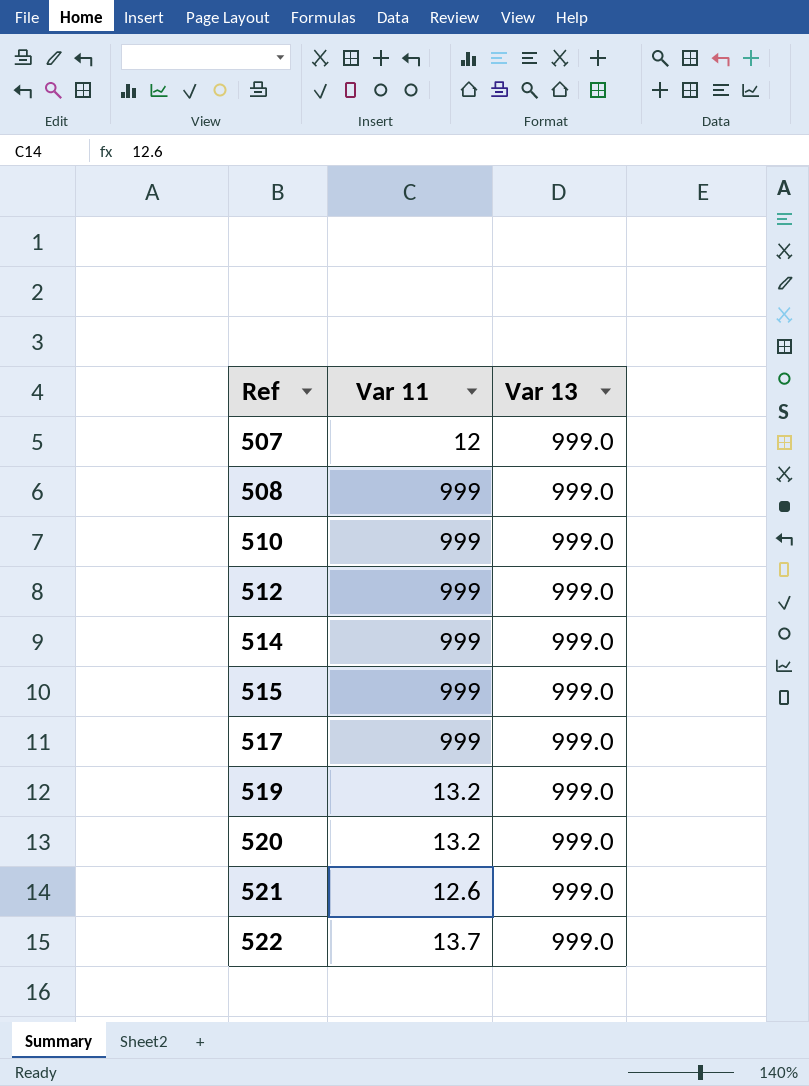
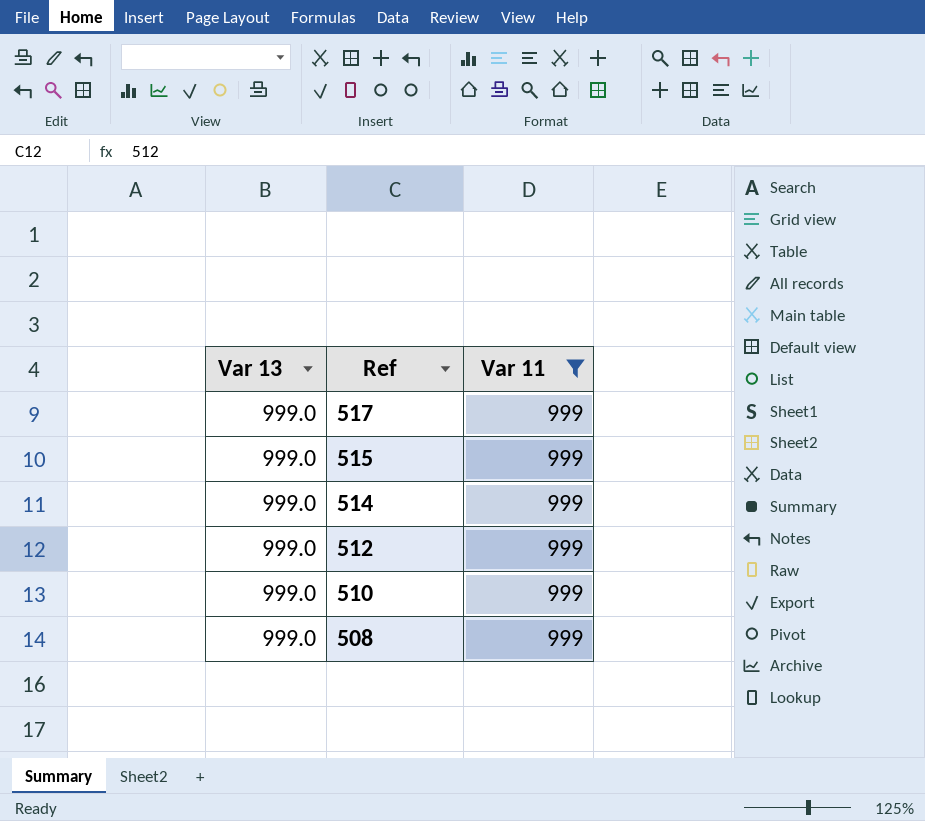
filter: none -> Var 11 = 999
row order: Ref ascending -> Ref descending
column Var 13 | position: 3 -> 1

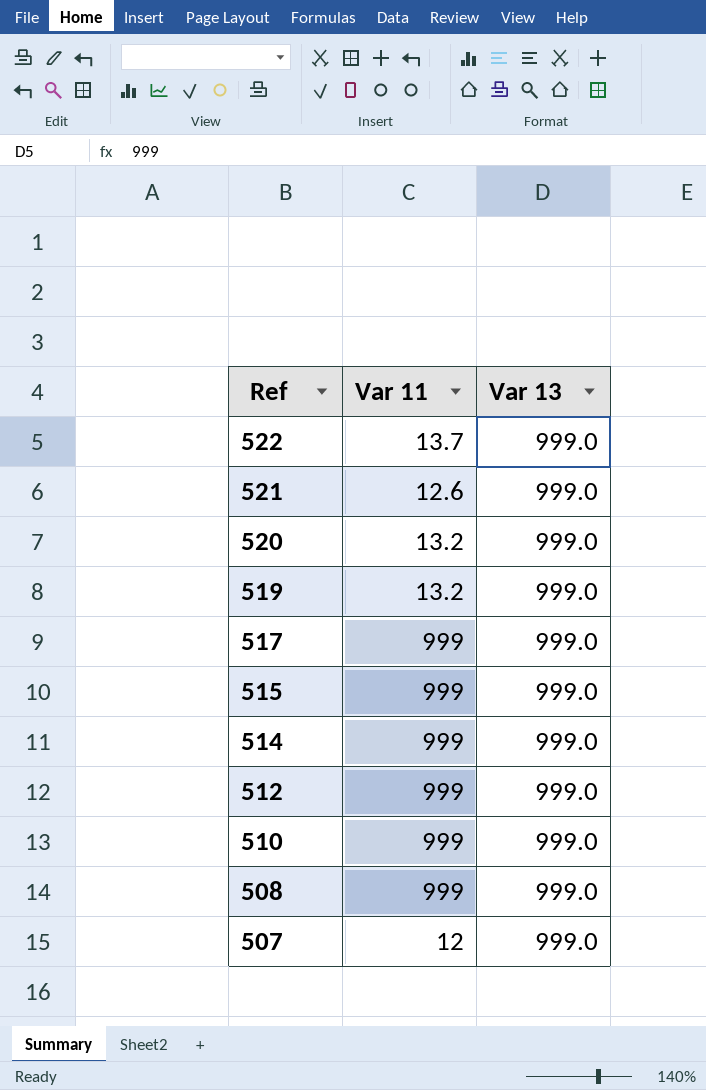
filter: Var 11 = 999 -> none
column Var 13 | position: 1 -> 3

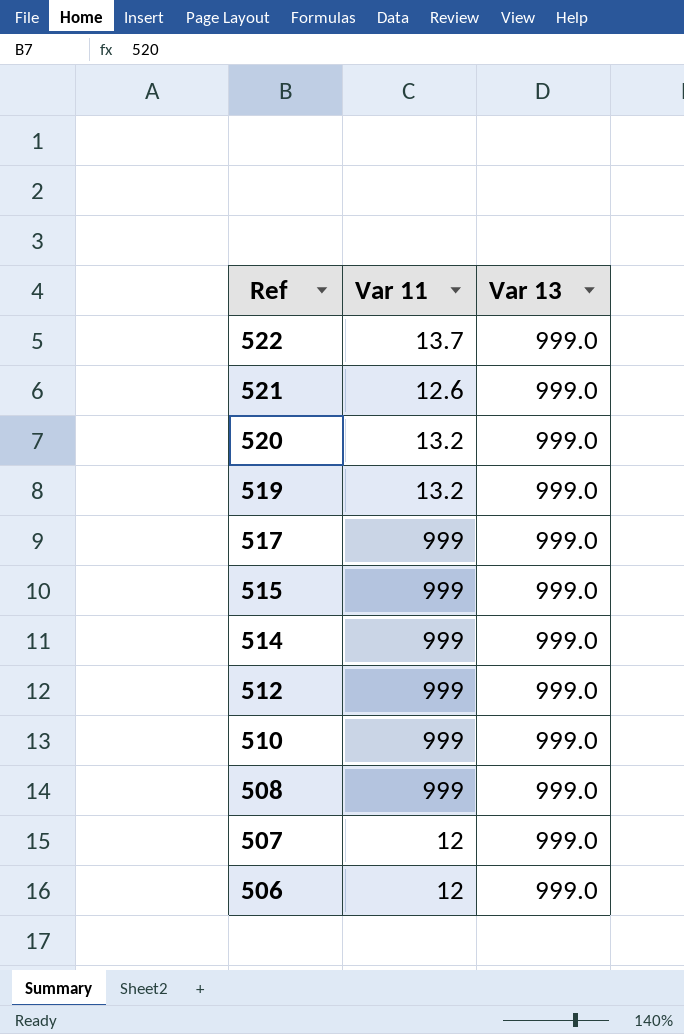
row 506: none -> 12 | 999.0

